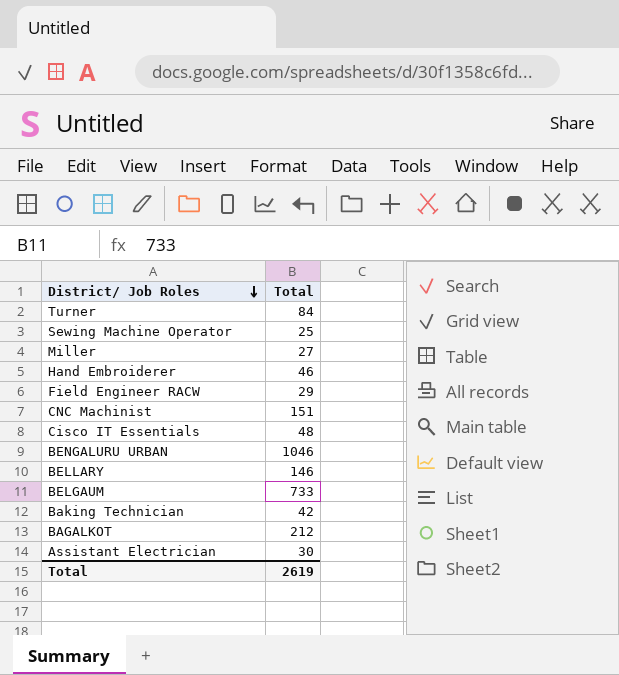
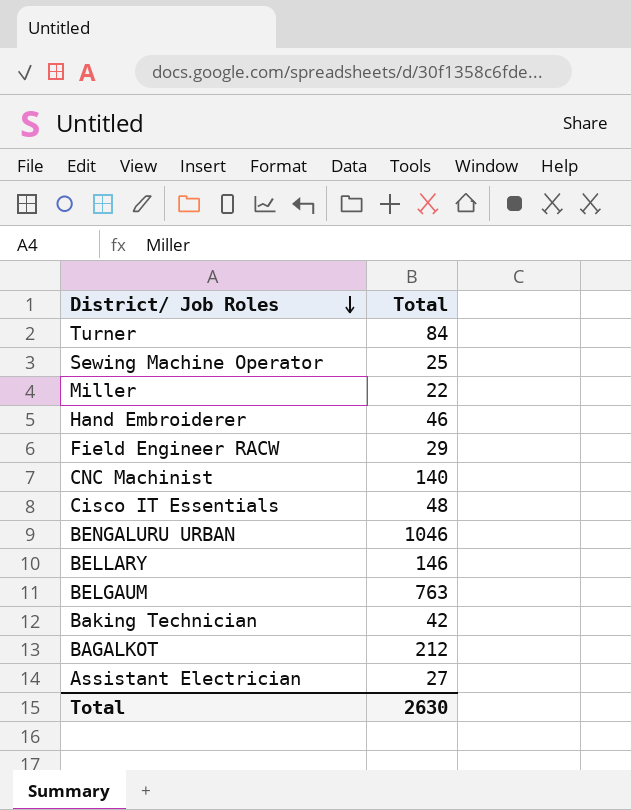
Miller | Total: 27 -> 22
CNC Machinist | Total: 151 -> 140
BELGAUM | Total: 733 -> 763
Assistant Electrician | Total: 30 -> 27
Total | Total: 2619 -> 2630

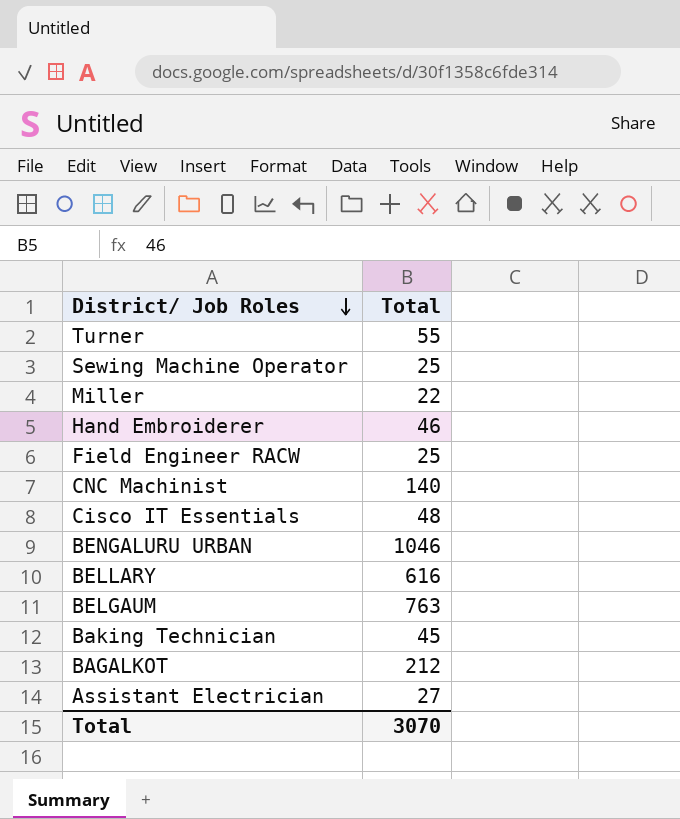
Turner | Total: 84 -> 55
Field Engineer RACW | Total: 29 -> 25
BELLARY | Total: 146 -> 616
Baking Technician | Total: 42 -> 45
Total | Total: 2630 -> 3070

